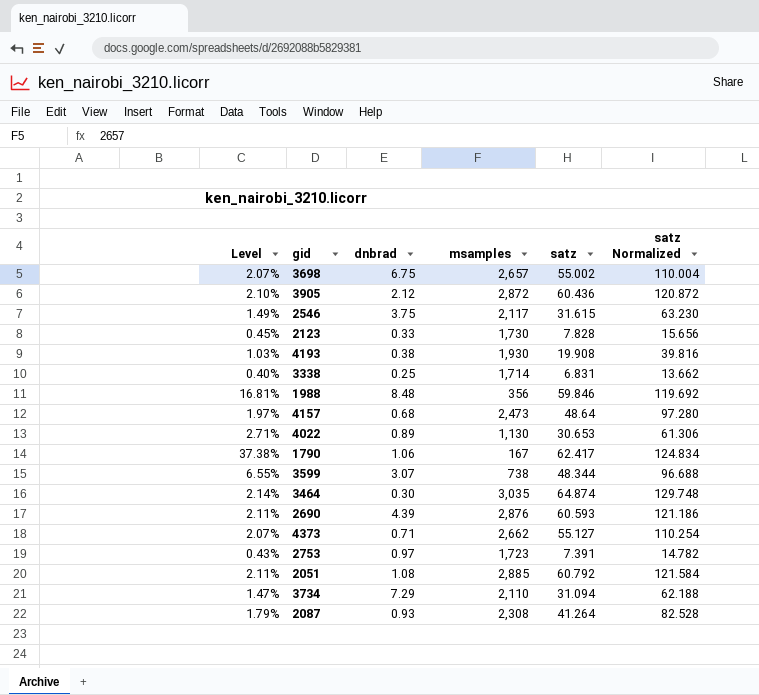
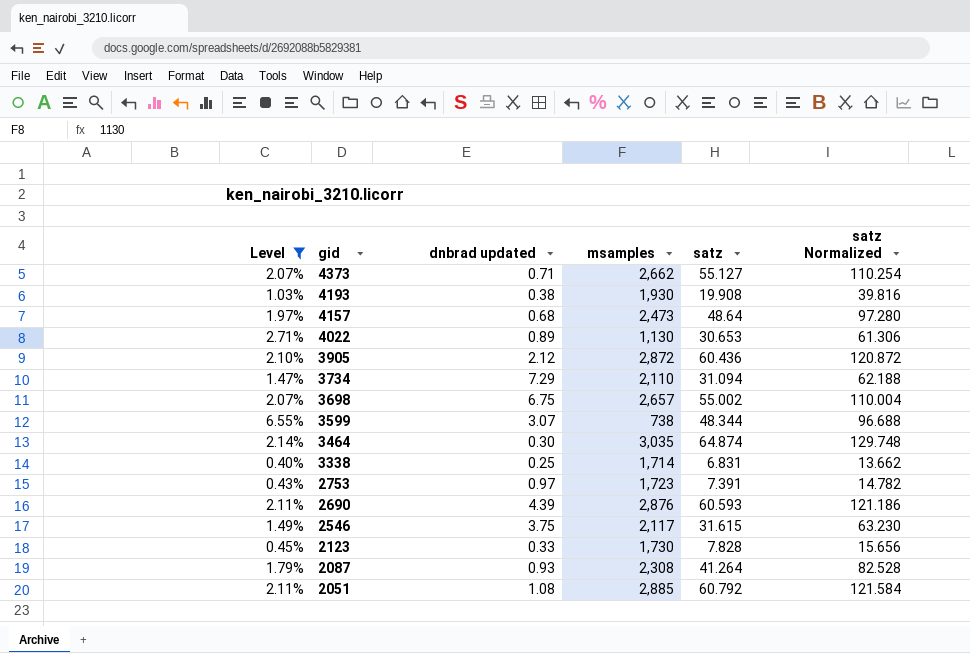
filter: none -> Level <= 6.55%
row order: none -> gid descending
column name: dnbrad -> dnbrad updated

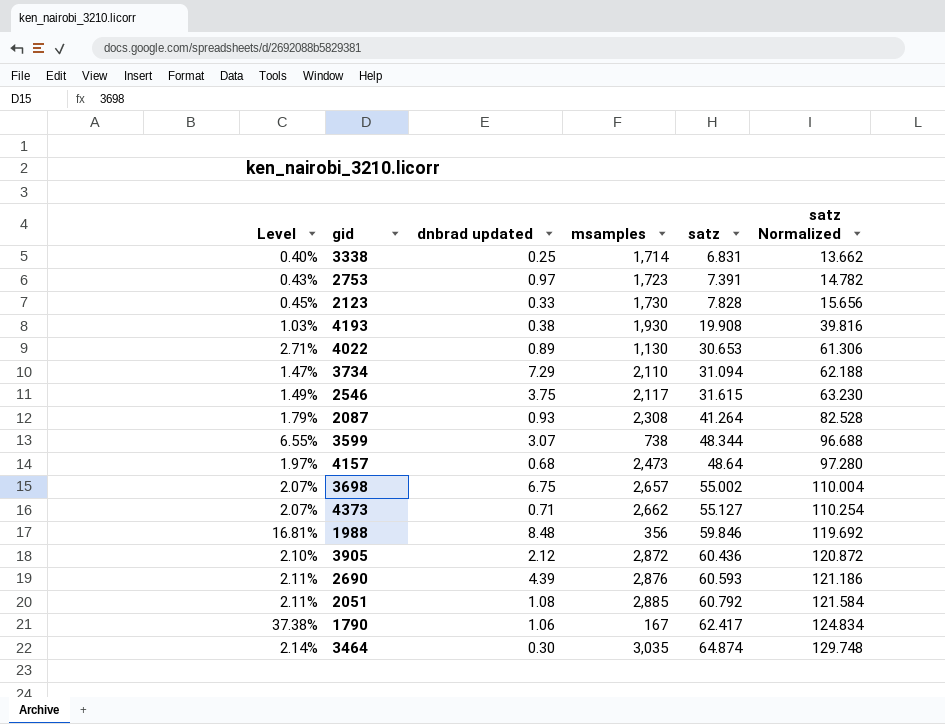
filter: Level <= 6.55% -> none
row order: gid descending -> satz ascending

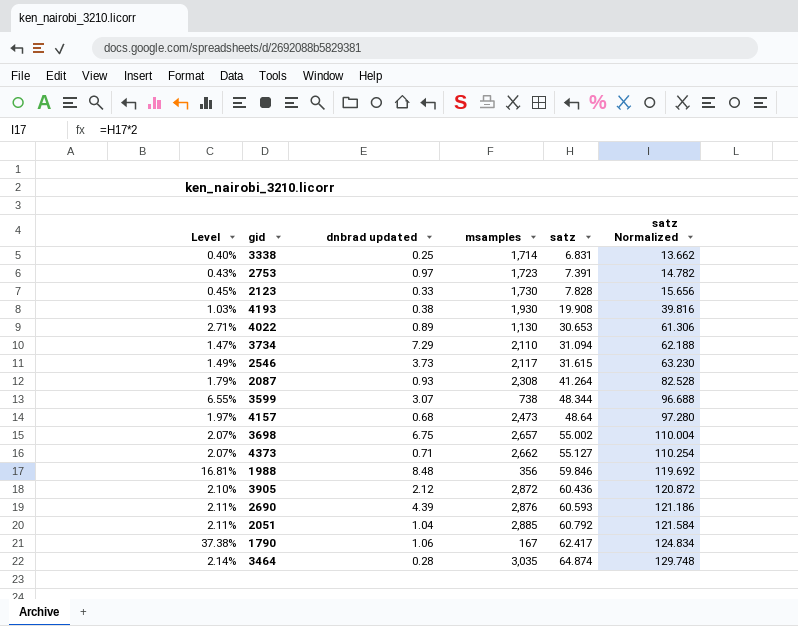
2546 | dnbrad updated: 3.75 -> 3.73
2051 | dnbrad updated: 1.08 -> 1.04
3464 | dnbrad updated: 0.30 -> 0.28

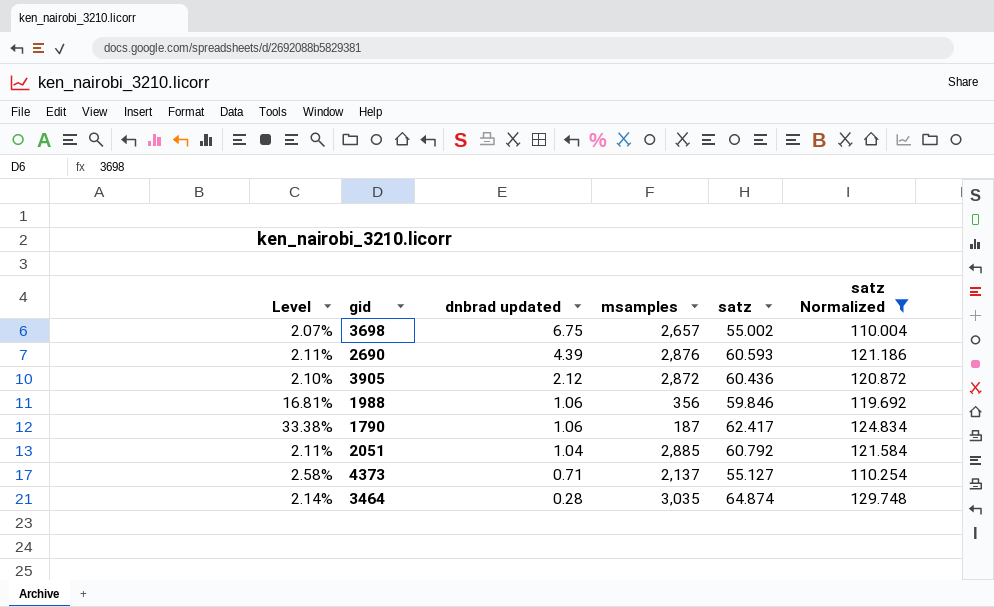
filter: none -> satz Normalized >= 110.004
row order: satz ascending -> dnbrad updated descending
1988 | dnbrad updated: 8.48 -> 1.06
1790 | Level: 37.38% -> 33.38%
1790 | msamples: 167 -> 187
4373 | Level: 2.07% -> 2.58%
4373 | msamples: 2,662 -> 2,137

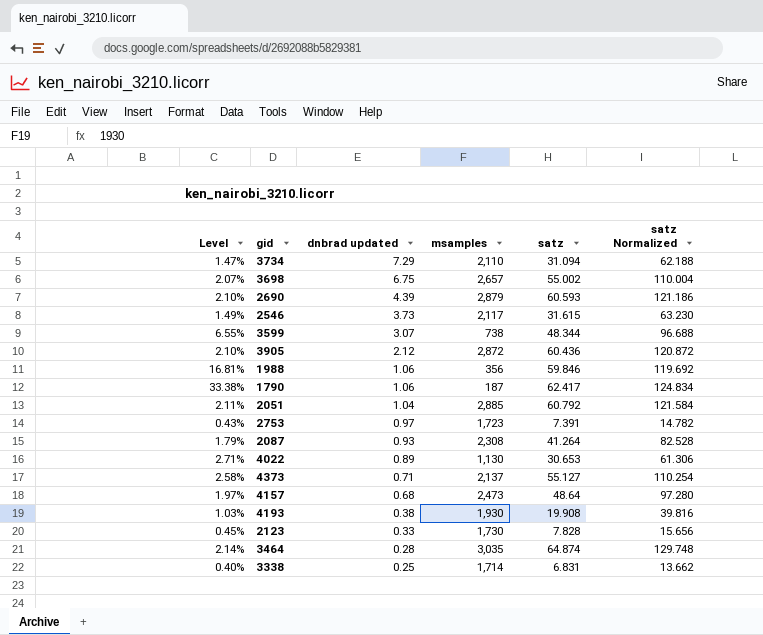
filter: satz Normalized >= 110.004 -> none
2690 | Level: 2.11% -> 2.10%
2690 | msamples: 2,876 -> 2,879

